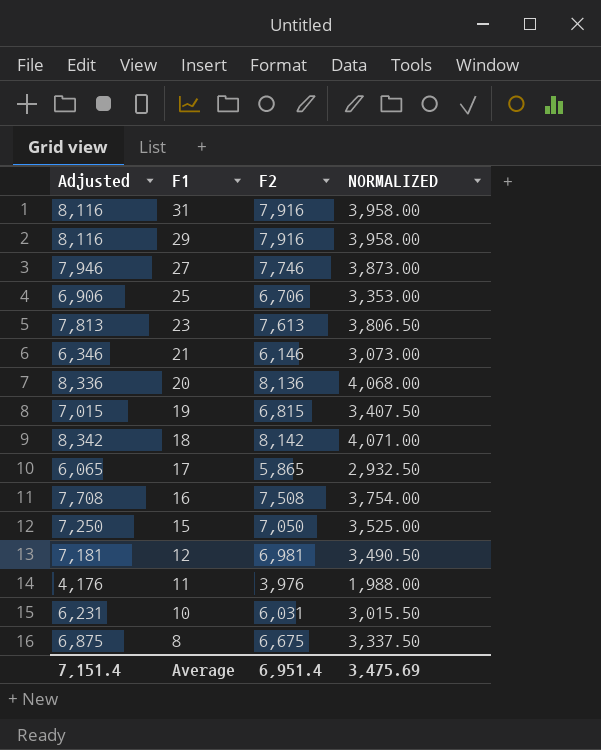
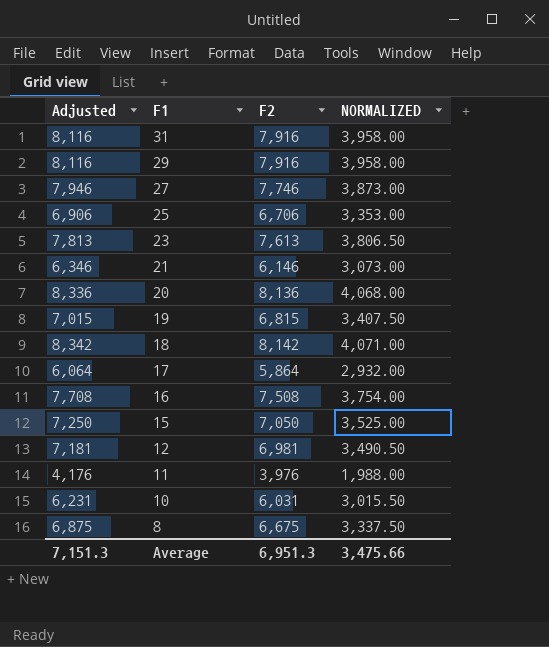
17 | Adjusted: 6,065 -> 6,064
17 | F2: 5,865 -> 5,864
17 | NORMALIZED: 2,932.50 -> 2,932.00
Average | Adjusted: 7,151.4 -> 7,151.3
Average | F2: 6,951.4 -> 6,951.3
Average | NORMALIZED: 3,475.69 -> 3,475.66

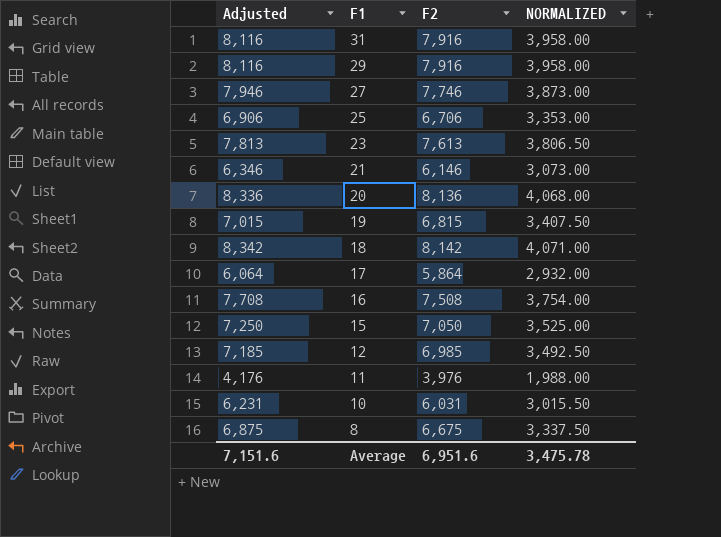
12 | Adjusted: 7,181 -> 7,185
12 | F2: 6,981 -> 6,985
12 | NORMALIZED: 3,490.50 -> 3,492.50
Average | Adjusted: 7,151.3 -> 7,151.6
Average | F2: 6,951.3 -> 6,951.6
Average | NORMALIZED: 3,475.66 -> 3,475.78

